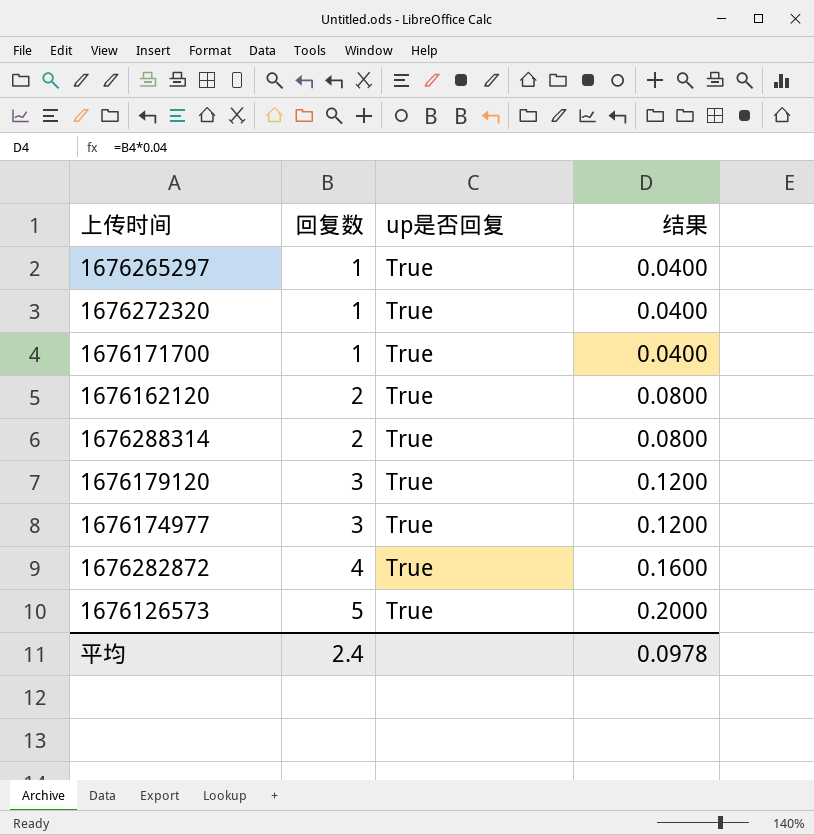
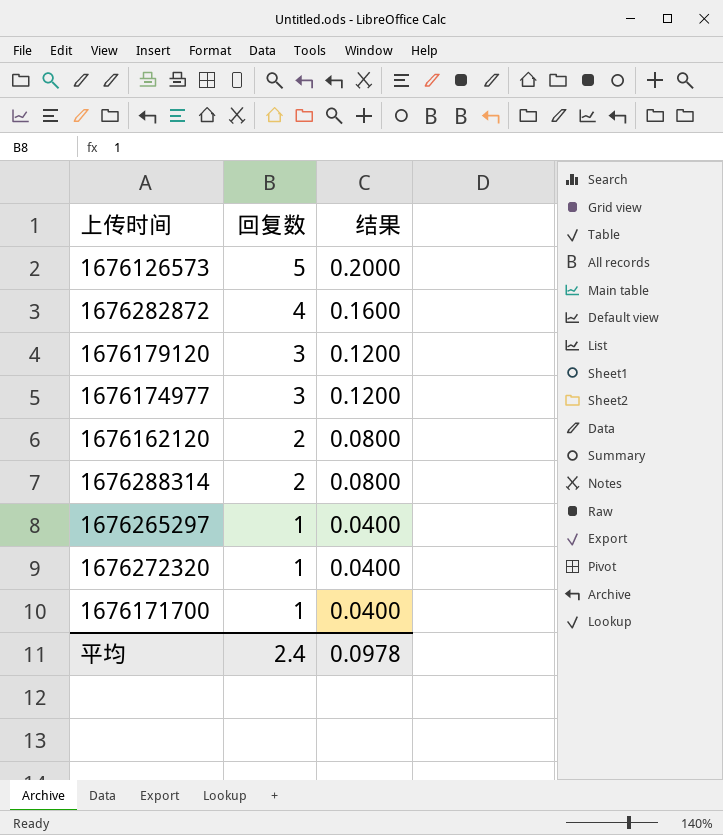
row order: 回复数 ascending -> 回复数 descending
column up是否回复 | position: 3 -> none

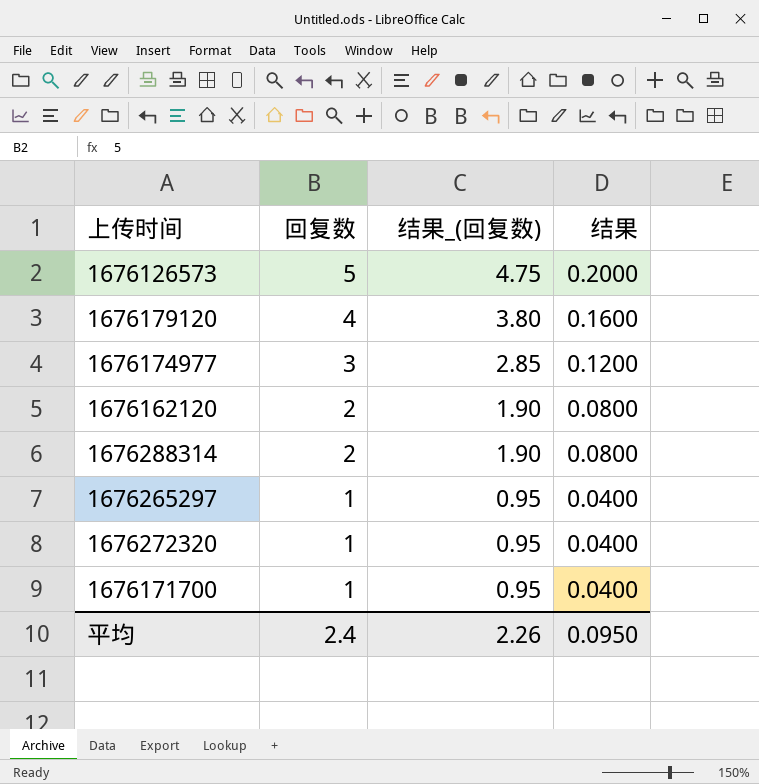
column 结果_(回复数) | formula: none -> [回复数] * 0.95
row 1676282872: 4 | 0.1600 -> none
1676179120 | 回复数: 3 -> 4
1676179120 | 结果: 0.1200 -> 0.1600
平均 | 结果: 0.0978 -> 0.0950

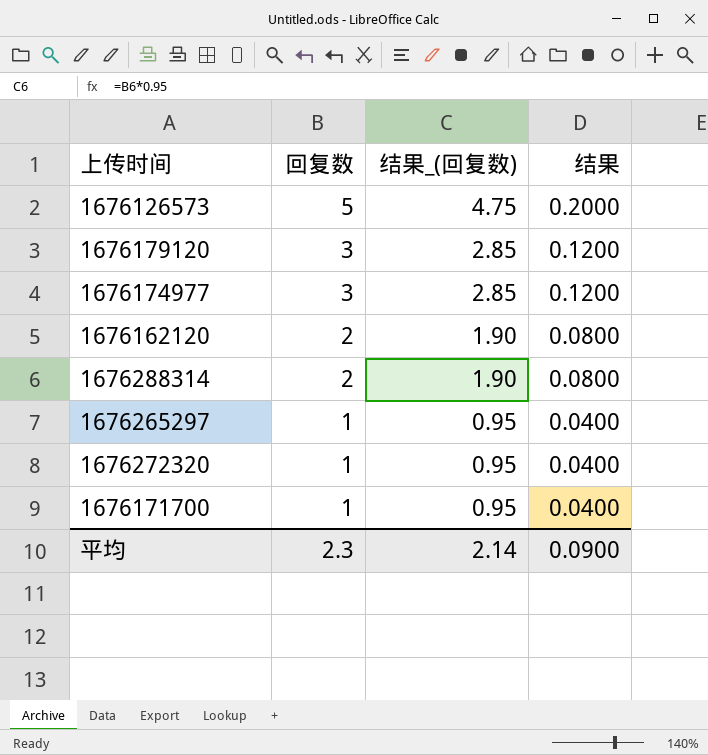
1676179120 | 回复数: 4 -> 3
1676179120 | 结果_(回复数): 3.80 -> 2.85
1676179120 | 结果: 0.1600 -> 0.1200
平均 | 回复数: 2.4 -> 2.3
平均 | 结果_(回复数): 2.26 -> 2.14
平均 | 结果: 0.0950 -> 0.0900

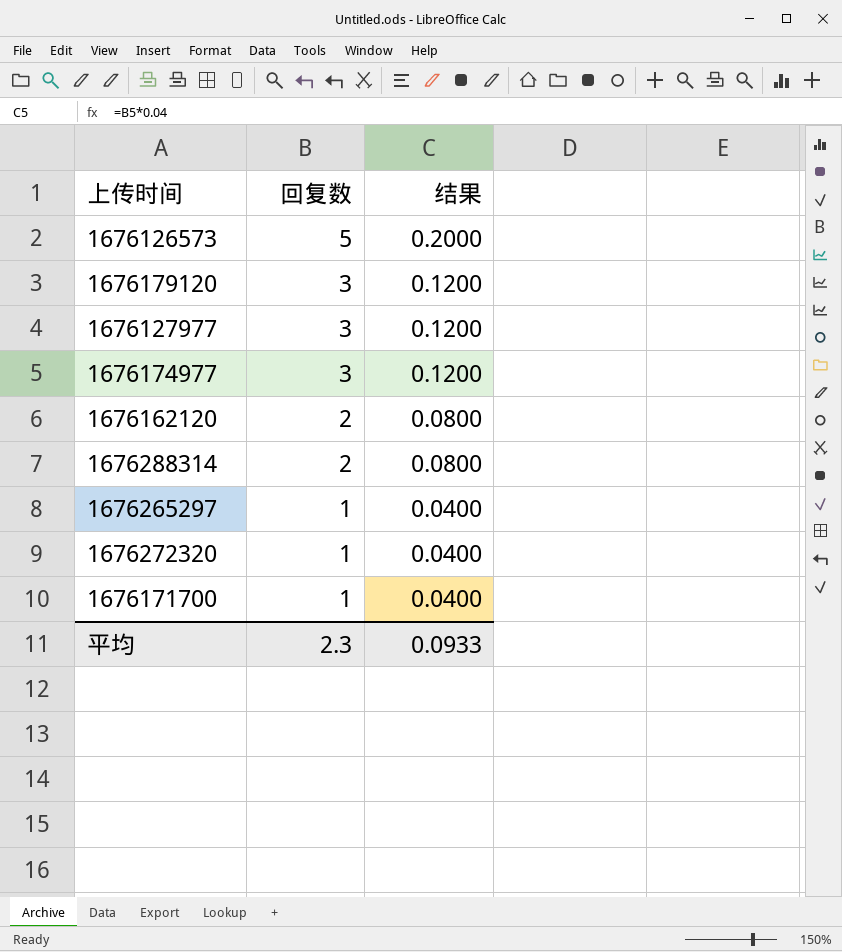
column 结果_(回复数) | formula: [回复数] * 0.95 -> none
row 1676127977: none -> 3 | 0.1200
平均 | 结果: 0.0900 -> 0.0933

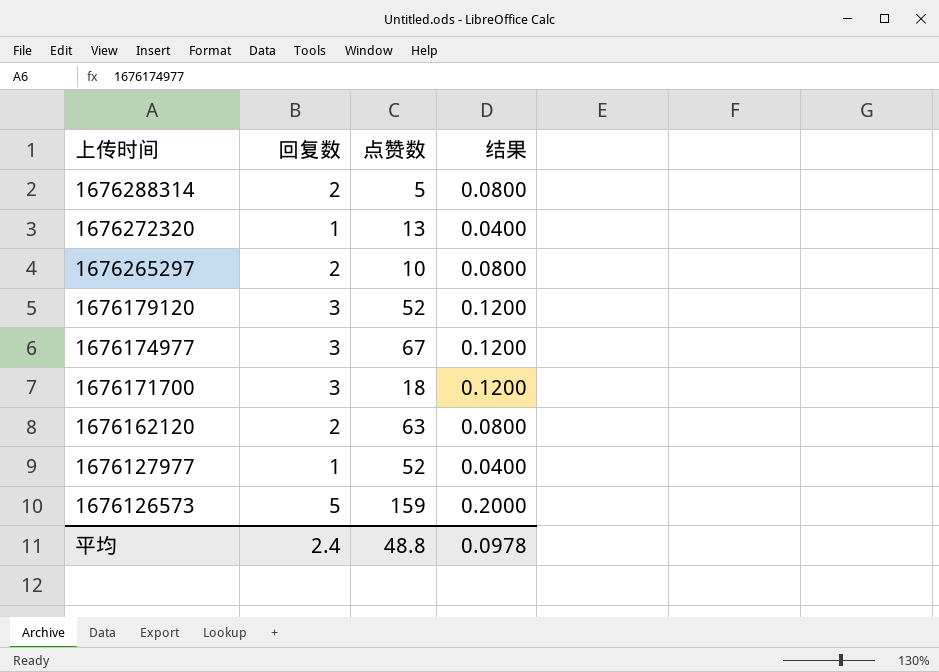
row order: 回复数 descending -> 上传时间 descending
column 点赞数 | position: none -> 3
1676265297 | 回复数: 1 -> 2
1676265297 | 结果: 0.0400 -> 0.0800
1676171700 | 回复数: 1 -> 3
1676171700 | 结果: 0.0400 -> 0.1200
1676127977 | 回复数: 3 -> 1
1676127977 | 结果: 0.1200 -> 0.0400
平均 | 回复数: 2.3 -> 2.4
平均 | 结果: 0.0933 -> 0.0978

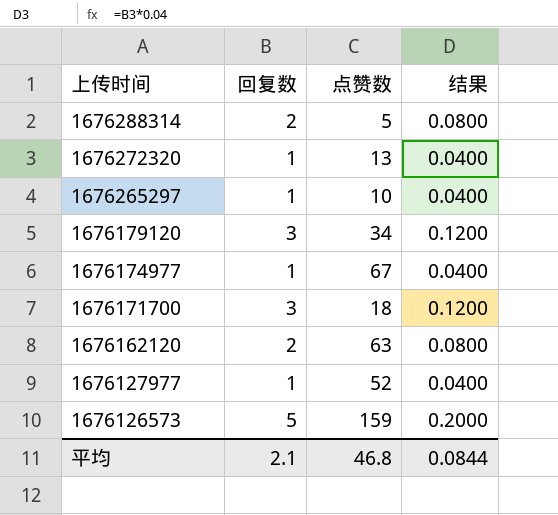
1676265297 | 回复数: 2 -> 1
1676265297 | 结果: 0.0800 -> 0.0400
1676179120 | 点赞数: 52 -> 34
1676174977 | 回复数: 3 -> 1
1676174977 | 结果: 0.1200 -> 0.0400
平均 | 回复数: 2.4 -> 2.1
平均 | 点赞数: 48.8 -> 46.8
平均 | 结果: 0.0978 -> 0.0844

